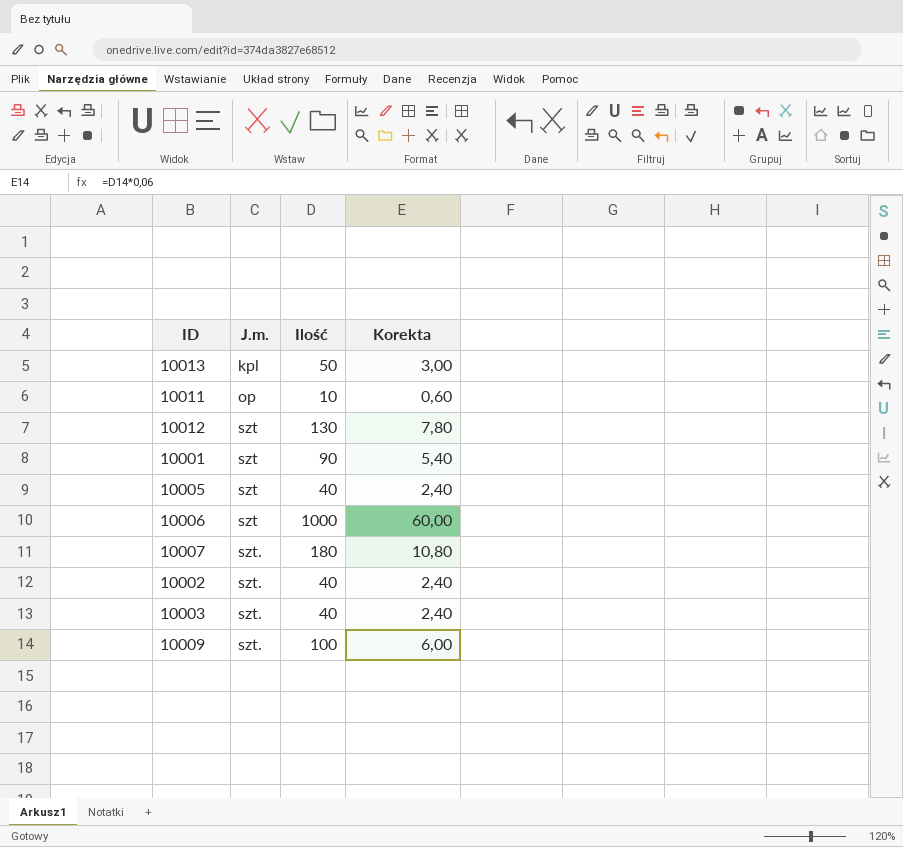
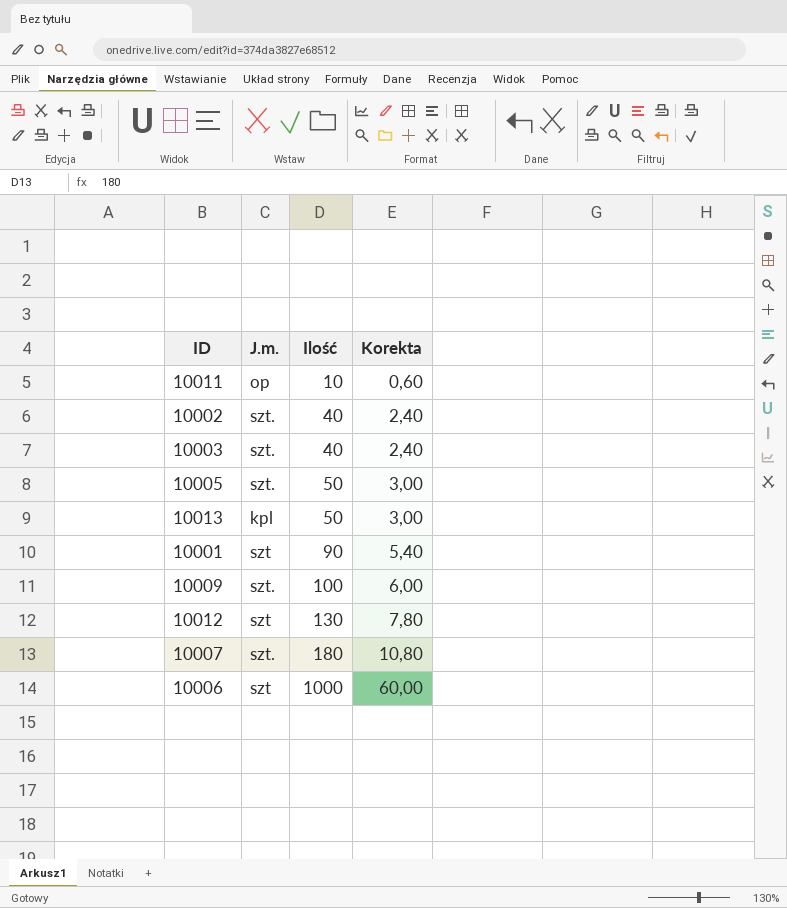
row order: J.m. ascending -> Ilość ascending
10005 | J.m.: szt -> szt.
10005 | Ilość: 40 -> 50
10005 | Korekta: 2,40 -> 3,00

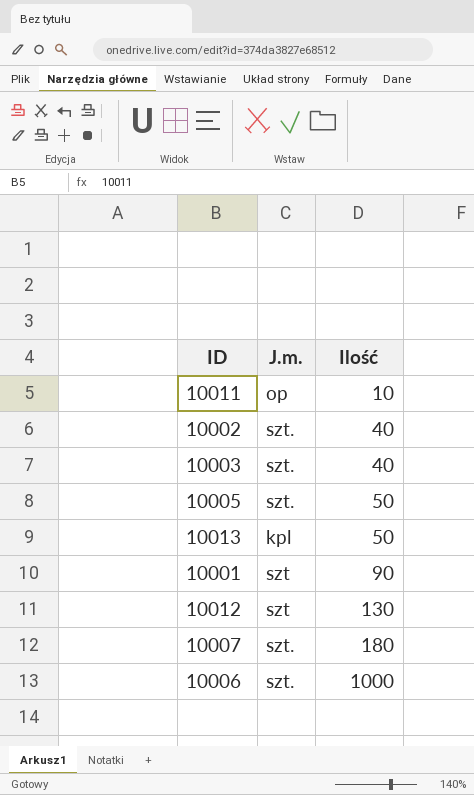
column Korekta | formula: [Ilość] * 0,06 -> none
row 10009: szt. | 100 | 6,00 -> none
10006 | J.m.: szt -> szt.

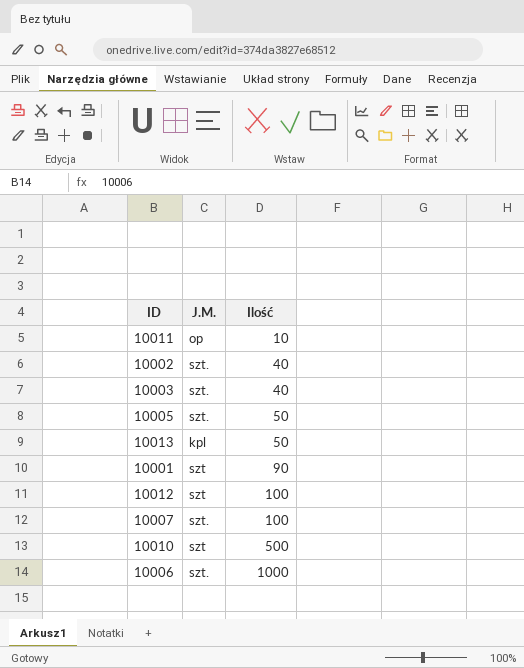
column name: J.m. -> J.M.
10012 | Ilość: 130 -> 100
10007 | Ilość: 180 -> 100
row 10010: none -> szt | 500

